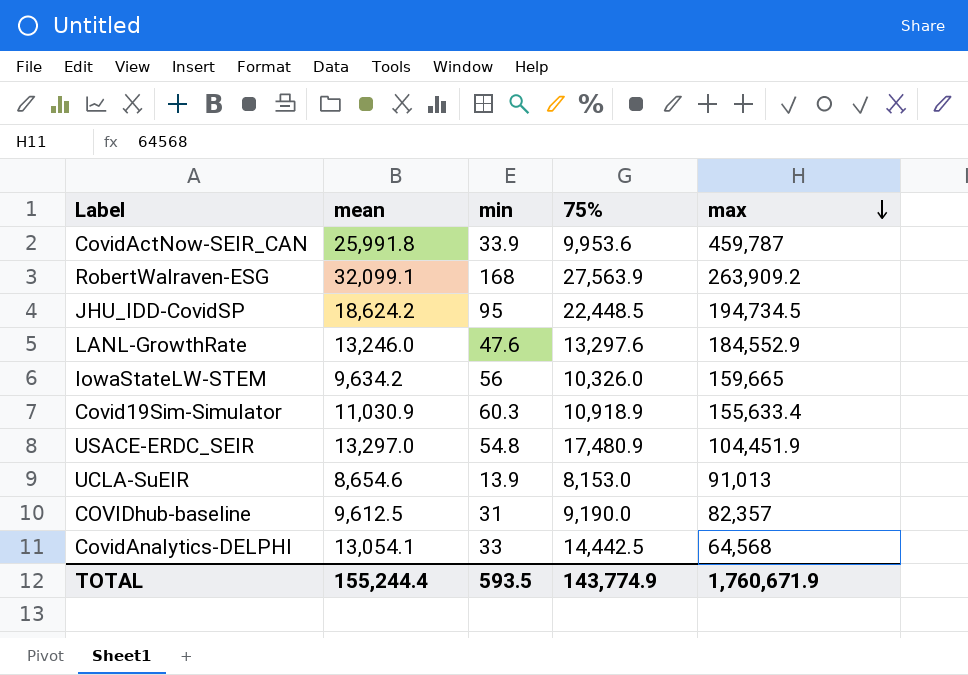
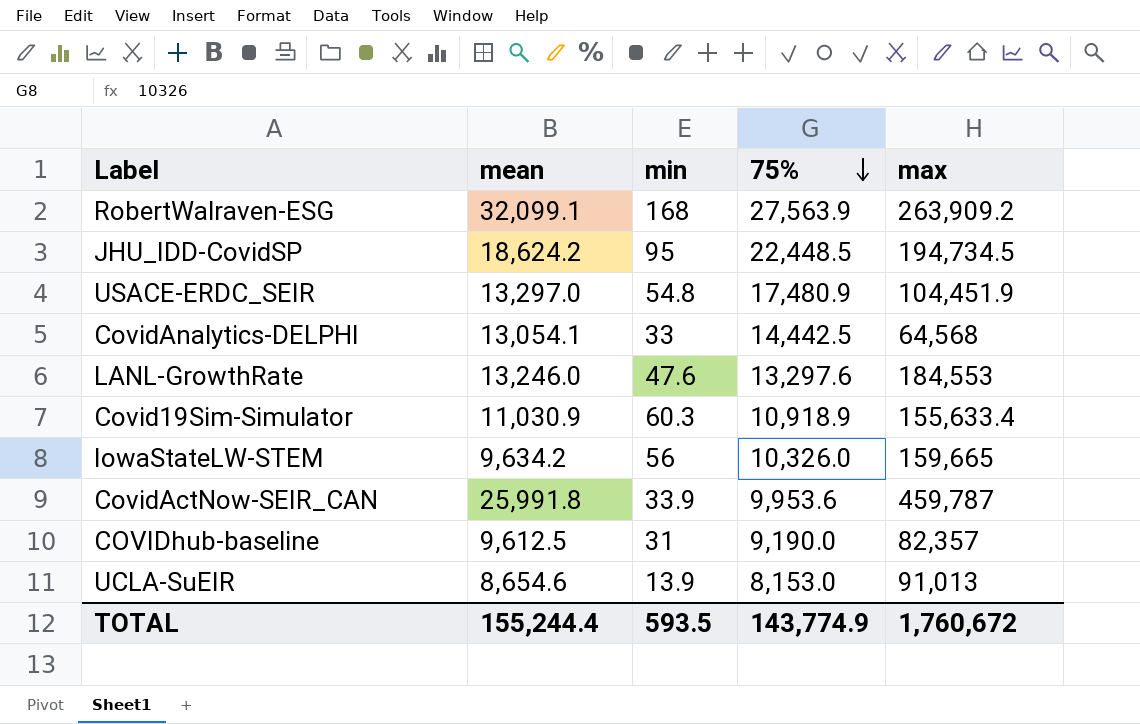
row order: max descending -> 75% descending
LANL-GrowthRate | max: 184,552.9 -> 184,553
TOTAL | max: 1,760,671.9 -> 1,760,672

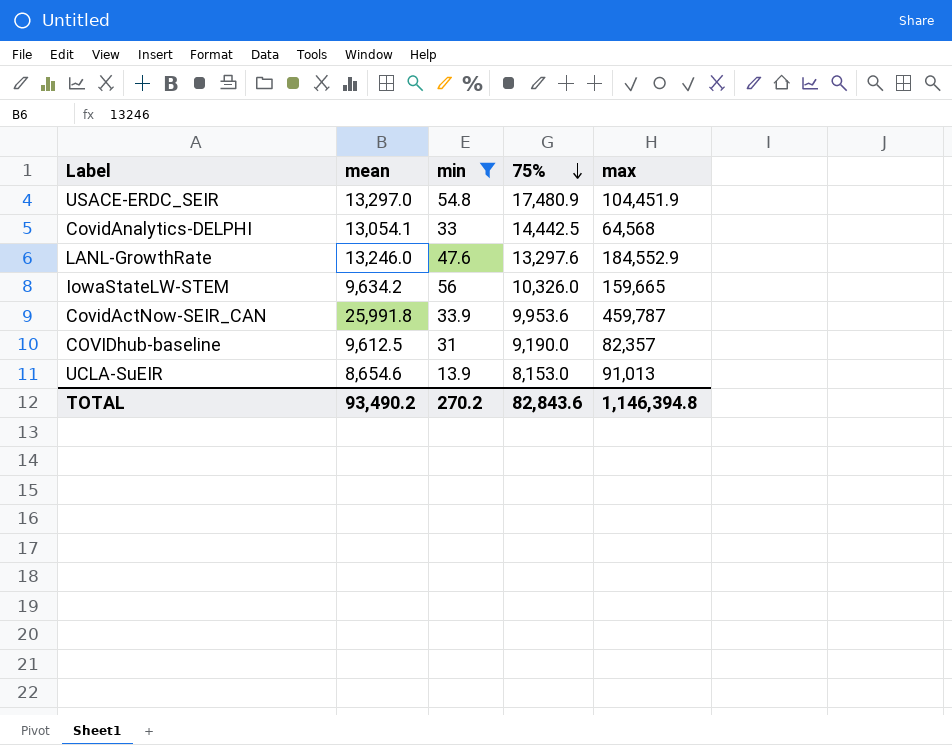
filter: none -> min <= 56
LANL-GrowthRate | max: 184,553 -> 184,552.9
TOTAL | mean: 155,244.4 -> 93,490.2
TOTAL | min: 593.5 -> 270.2
TOTAL | 75%: 143,774.9 -> 82,843.6
TOTAL | max: 1,760,672 -> 1,146,394.8

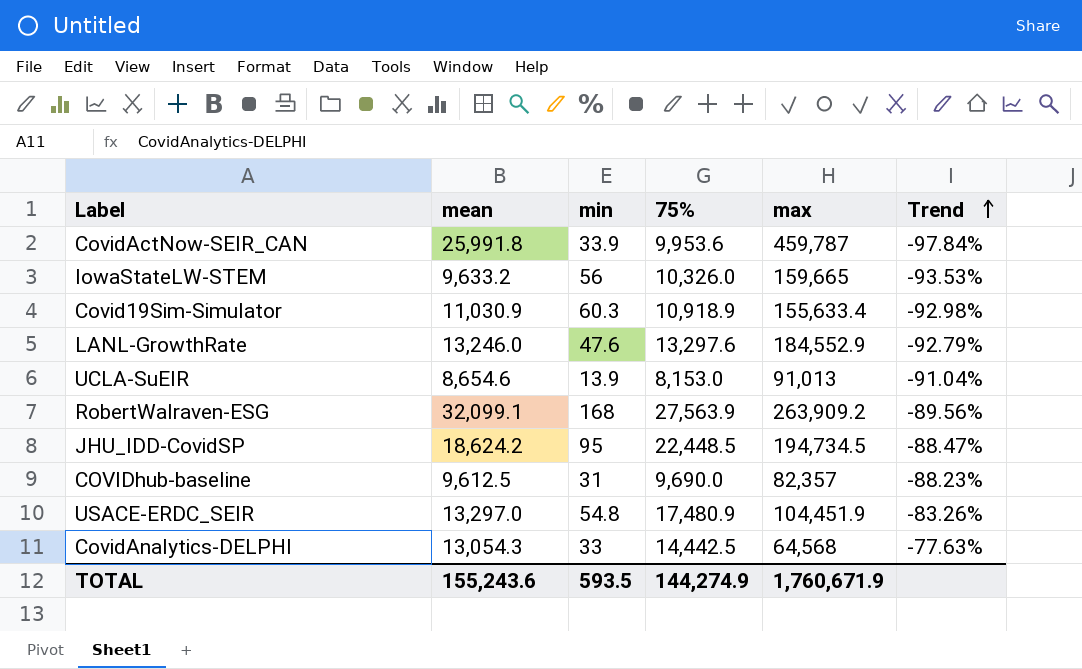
filter: min <= 56 -> none
row order: 75% descending -> Trend ascending
column Trend | formula: none -> ([75%] - [max]) / [max]
IowaStateLW-STEM | mean: 9,634.2 -> 9,633.2
COVIDhub-baseline | 75%: 9,190.0 -> 9,690.0
CovidAnalytics-DELPHI | mean: 13,054.1 -> 13,054.3
TOTAL | mean: 93,490.2 -> 155,243.6
TOTAL | min: 270.2 -> 593.5
TOTAL | 75%: 82,843.6 -> 144,274.9
TOTAL | max: 1,146,394.8 -> 1,760,671.9

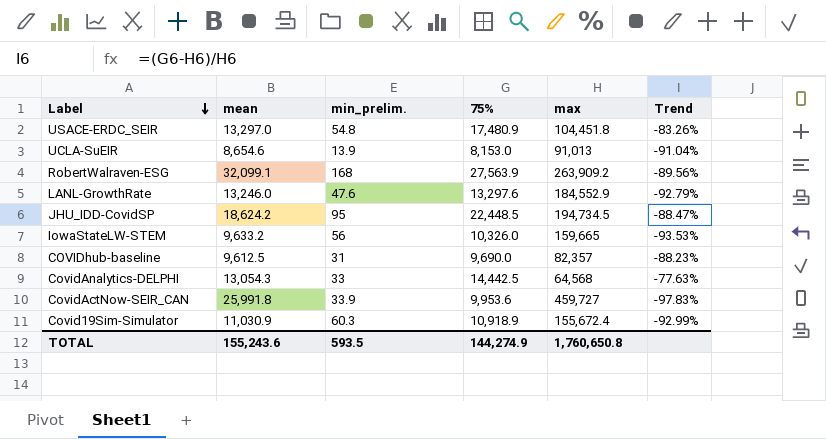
row order: Trend ascending -> Label descending
column name: min -> min_prelim.
USACE-ERDC_SEIR | max: 104,451.9 -> 104,451.8
CovidActNow-SEIR_CAN | max: 459,787 -> 459,727
CovidActNow-SEIR_CAN | Trend: -97.84% -> -97.83%
Covid19Sim-Simulator | max: 155,633.4 -> 155,672.4
Covid19Sim-Simulator | Trend: -92.98% -> -92.99%
TOTAL | max: 1,760,671.9 -> 1,760,650.8

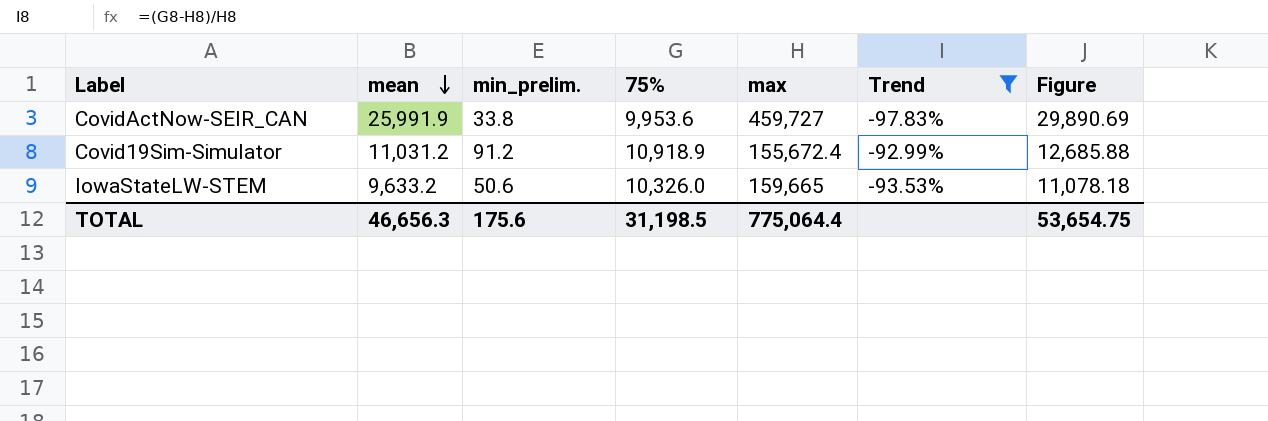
filter: none -> Trend <= -92.99%
row order: Label descending -> mean descending
column Figure | formula: none -> [mean] * 1.15
CovidActNow-SEIR_CAN | mean: 25,991.8 -> 25,991.9
CovidActNow-SEIR_CAN | min_prelim.: 33.9 -> 33.8
Covid19Sim-Simulator | mean: 11,030.9 -> 11,031.2
Covid19Sim-Simulator | min_prelim.: 60.3 -> 91.2
IowaStateLW-STEM | min_prelim.: 56 -> 50.6
TOTAL | mean: 155,243.6 -> 46,656.3
TOTAL | min_prelim.: 593.5 -> 175.6
TOTAL | 75%: 144,274.9 -> 31,198.5
TOTAL | max: 1,760,650.8 -> 775,064.4

